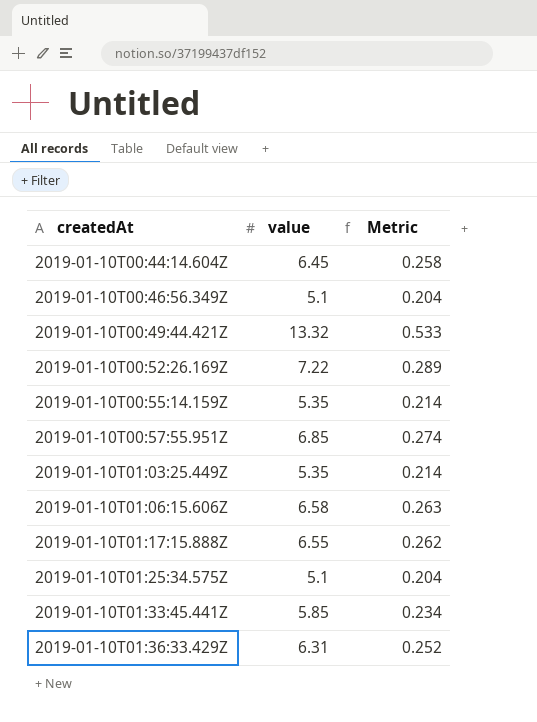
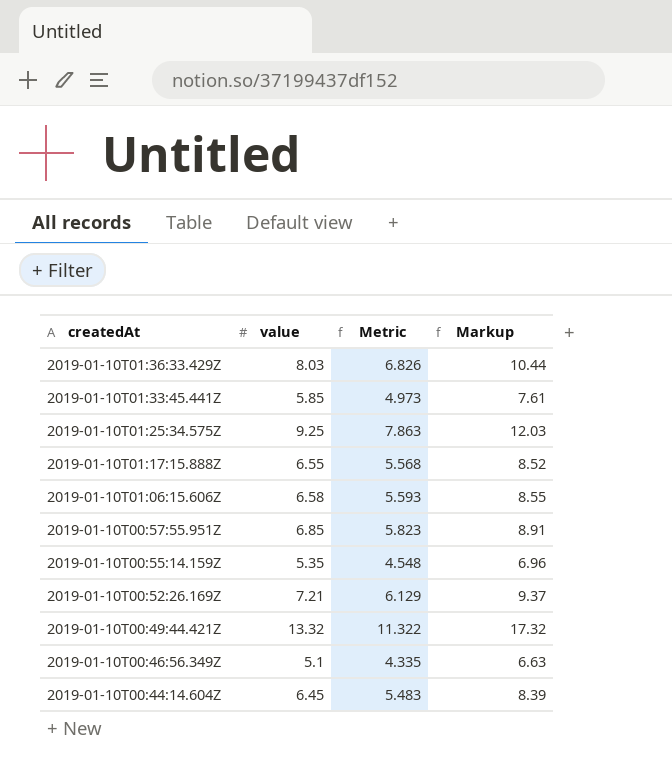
row order: createdAt ascending -> createdAt descending
column Metric | formula: [value] * 0.04 -> [value] * 0.85
column Markup | formula: none -> [value] * 1.3
row 2019-01-10T01:03:25.449Z: 5.35 | 0.214 -> none
2019-01-10T01:36:33.429Z | value: 6.31 -> 8.03
2019-01-10T01:25:34.575Z | value: 5.1 -> 9.25
2019-01-10T00:52:26.169Z | value: 7.22 -> 7.21

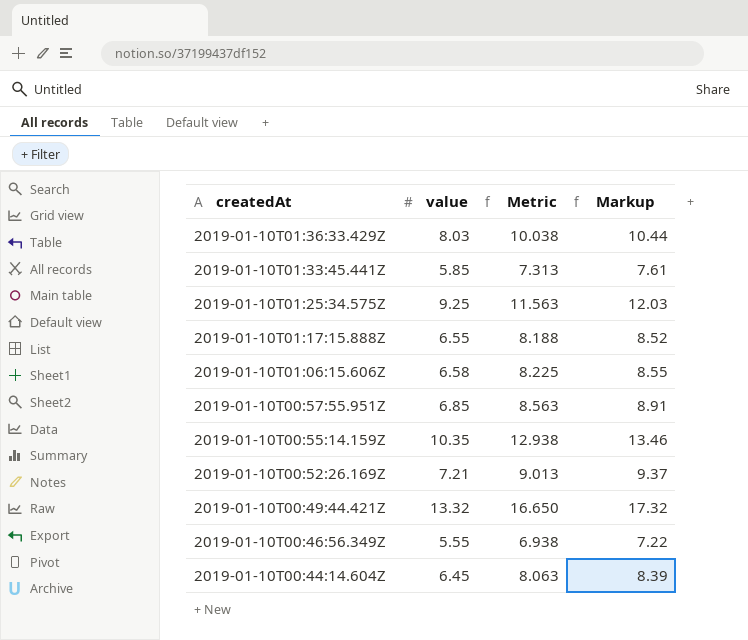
column Metric | formula: [value] * 0.85 -> [value] * 1.25
2019-01-10T00:55:14.159Z | value: 5.35 -> 10.35
2019-01-10T00:55:14.159Z | Markup: 6.96 -> 13.46
2019-01-10T00:46:56.349Z | value: 5.1 -> 5.55
2019-01-10T00:46:56.349Z | Markup: 6.63 -> 7.22

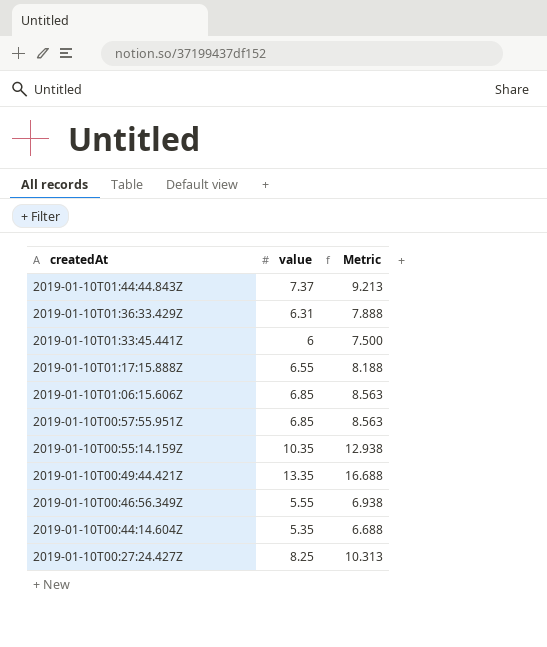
column Markup | formula: [value] * 1.3 -> none
row 2019-01-10T01:25:34.575Z: 9.25 | 11.563 | 12.03 -> none
row 2019-01-10T00:52:26.169Z: 7.21 | 9.013 | 9.37 -> none
row 2019-01-10T01:44:44.843Z: none -> 7.37 | 9.213
2019-01-10T01:36:33.429Z | value: 8.03 -> 6.31
2019-01-10T01:36:33.429Z | Metric: 10.038 -> 7.888
2019-01-10T01:33:45.441Z | value: 5.85 -> 6
2019-01-10T01:33:45.441Z | Metric: 7.313 -> 7.500
2019-01-10T01:06:15.606Z | value: 6.58 -> 6.85
2019-01-10T01:06:15.606Z | Metric: 8.225 -> 8.563
2019-01-10T00:49:44.421Z | value: 13.32 -> 13.35
2019-01-10T00:49:44.421Z | Metric: 16.650 -> 16.688
2019-01-10T00:44:14.604Z | value: 6.45 -> 5.35
2019-01-10T00:44:14.604Z | Metric: 8.063 -> 6.688
row 2019-01-10T00:27:24.427Z: none -> 8.25 | 10.313

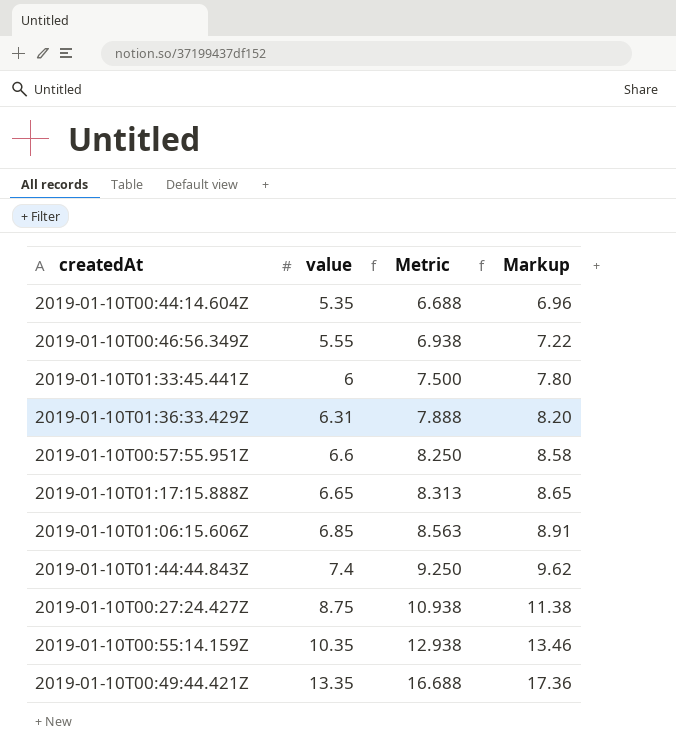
row order: createdAt descending -> value ascending
column Markup | formula: none -> [value] * 1.3
2019-01-10T00:57:55.951Z | value: 6.85 -> 6.6
2019-01-10T00:57:55.951Z | Metric: 8.563 -> 8.250
2019-01-10T01:17:15.888Z | value: 6.55 -> 6.65
2019-01-10T01:17:15.888Z | Metric: 8.188 -> 8.313
2019-01-10T01:44:44.843Z | value: 7.37 -> 7.4
2019-01-10T01:44:44.843Z | Metric: 9.213 -> 9.250
2019-01-10T00:27:24.427Z | value: 8.25 -> 8.75
2019-01-10T00:27:24.427Z | Metric: 10.313 -> 10.938

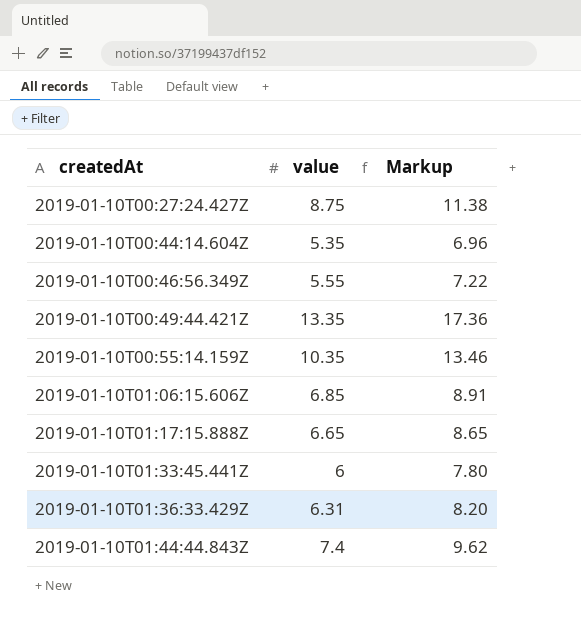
row order: value ascending -> createdAt ascending
column Metric | formula: [value] * 1.25 -> none
row 2019-01-10T00:57:55.951Z: 6.6 | 8.250 | 8.58 -> none

